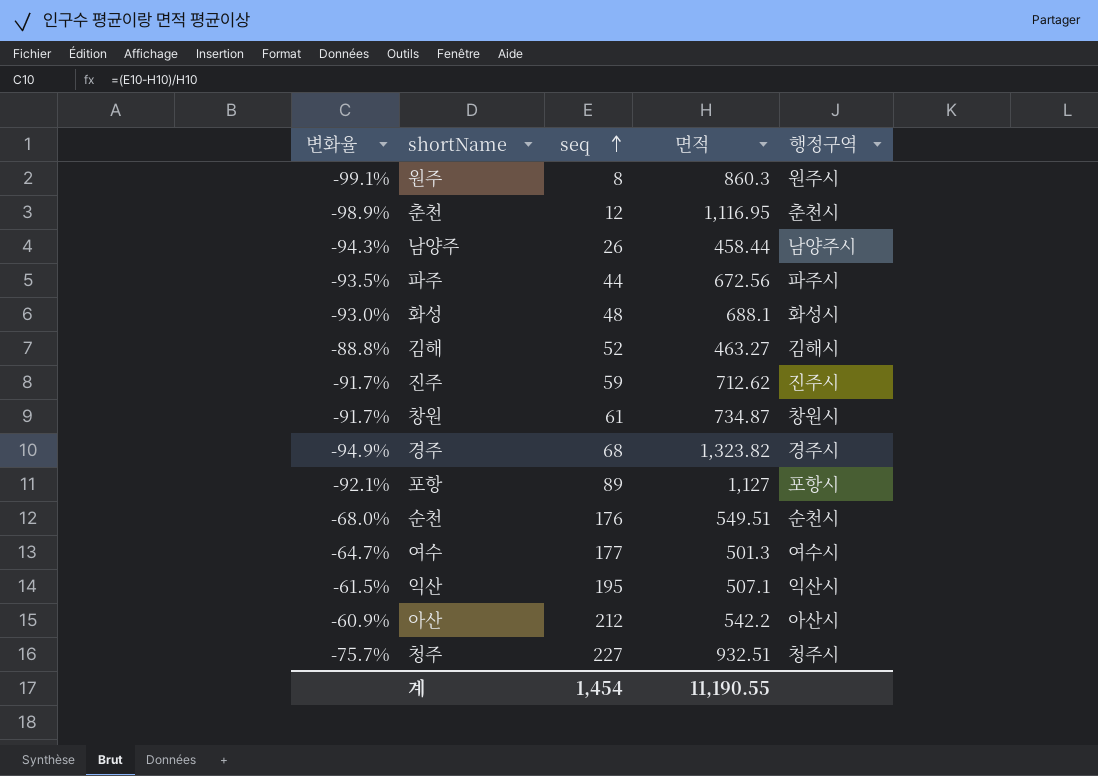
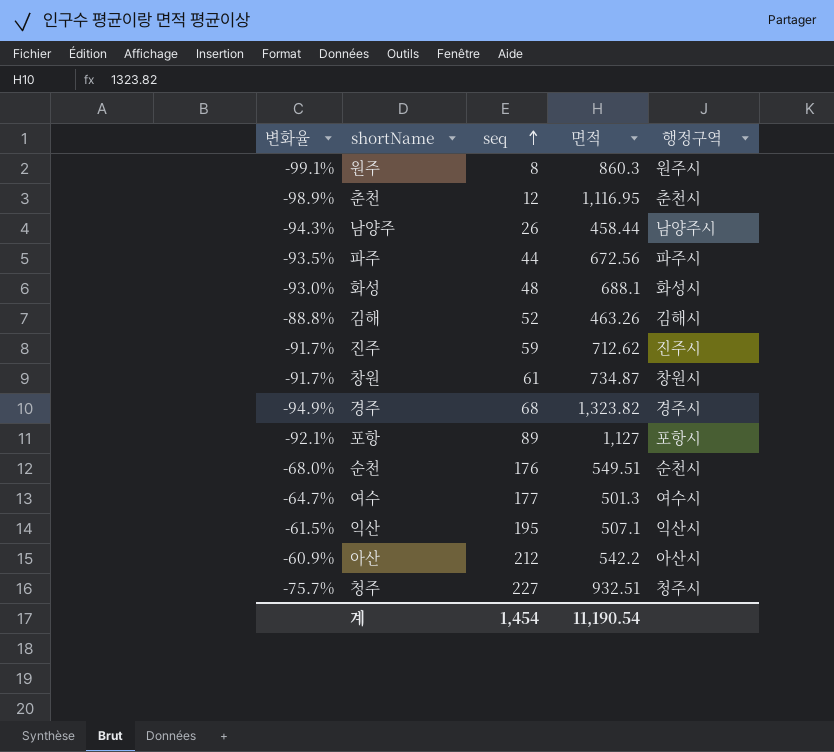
김해 | 면적: 463.27 -> 463.26
계 | 면적: 11,190.55 -> 11,190.54

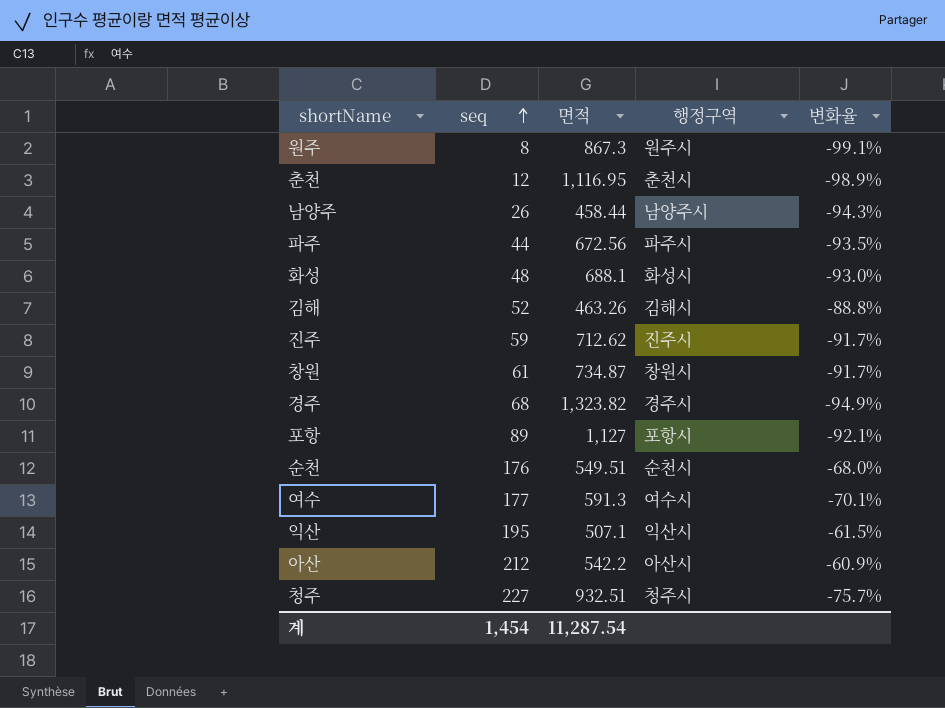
column 변화율 | position: 1 -> 5
원주 | 면적: 860.3 -> 867.3
여수 | 면적: 501.3 -> 591.3
여수 | 변화율: -64.7% -> -70.1%
계 | 면적: 11,190.54 -> 11,287.54

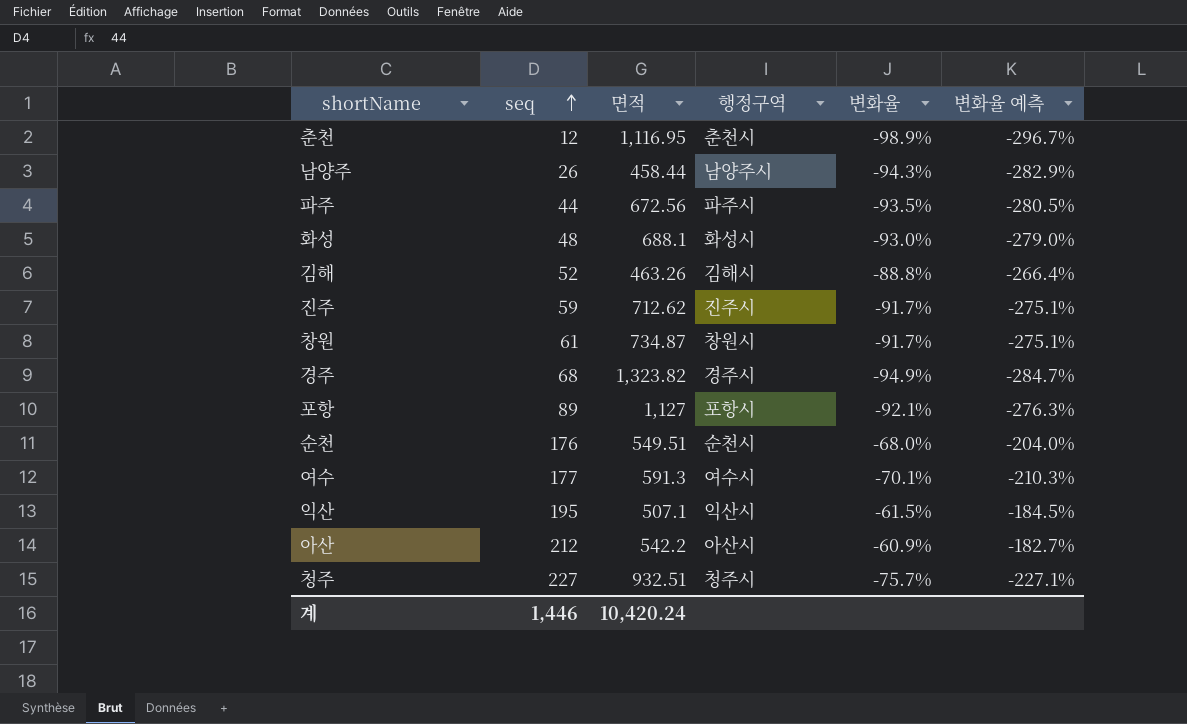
column 변화율 예측 | formula: none -> [변화율] * 3
row 원주: 8 | 867.3 | 원주시 | -99.1% -> none
계 | seq: 1,454 -> 1,446
계 | 면적: 11,287.54 -> 10,420.24

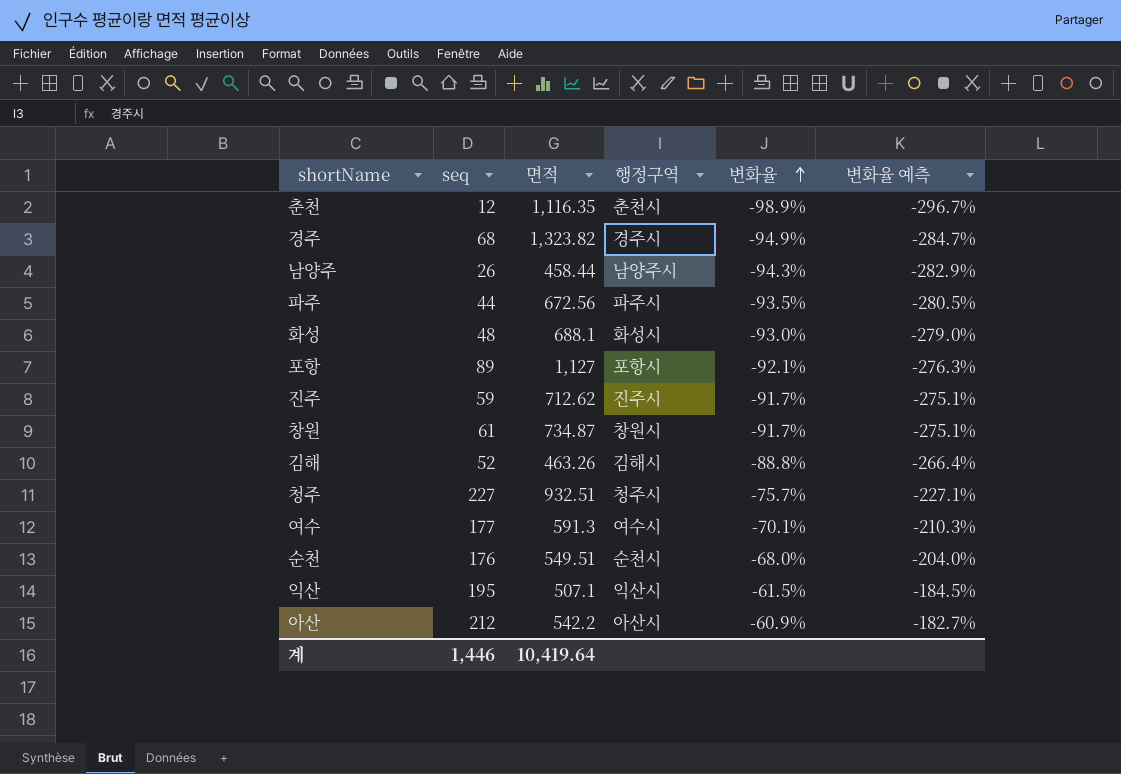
row order: seq ascending -> 변화율 ascending
춘천 | 면적: 1,116.95 -> 1,116.35
계 | 면적: 10,420.24 -> 10,419.64

